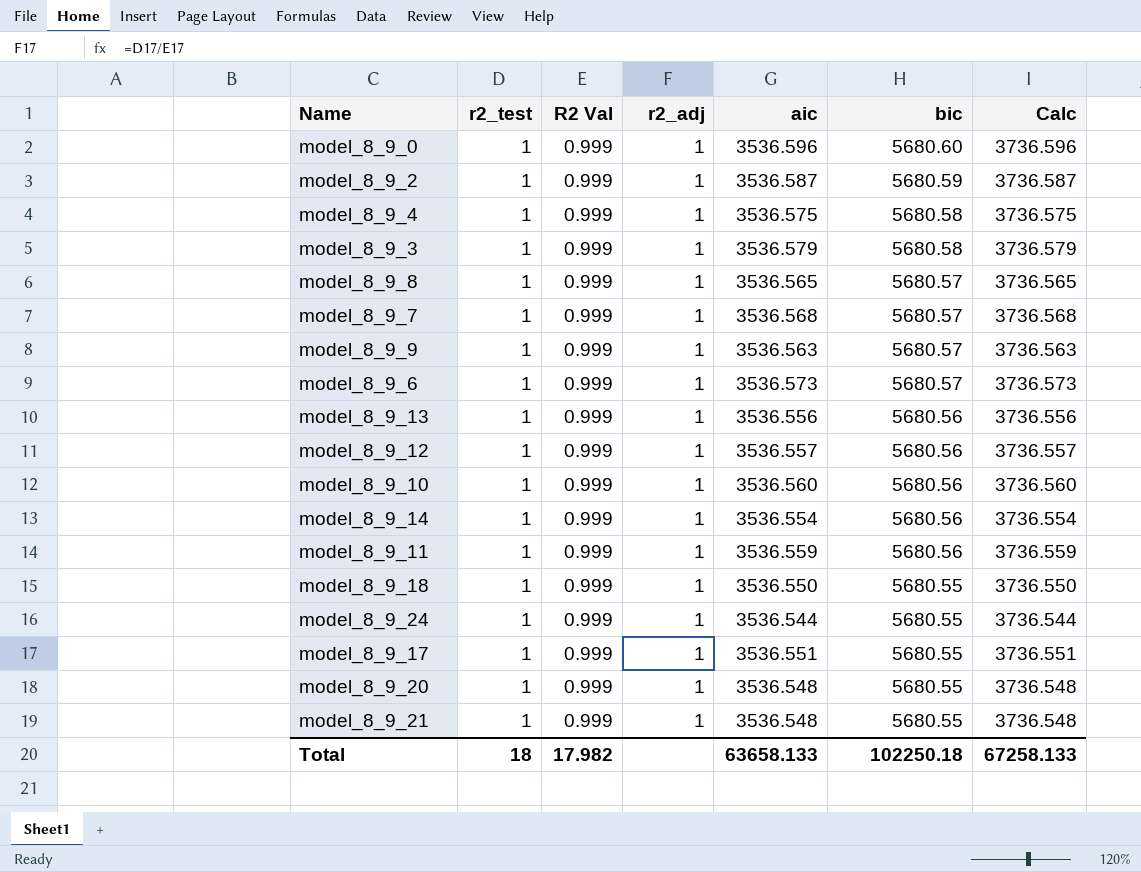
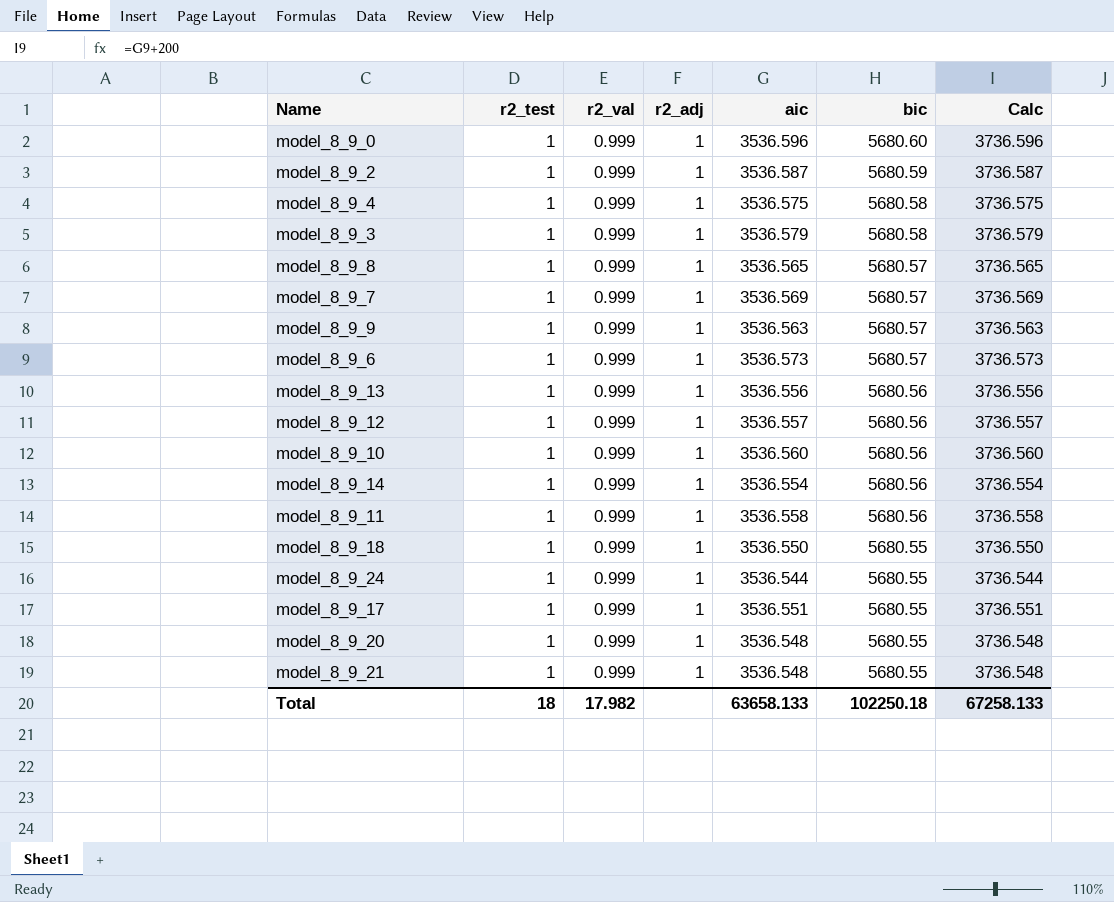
column name: R2 Val -> r2_val
model_8_9_7 | aic: 3536.568 -> 3536.569
model_8_9_7 | Calc: 3736.568 -> 3736.569
model_8_9_11 | aic: 3536.559 -> 3536.558
model_8_9_11 | Calc: 3736.559 -> 3736.558

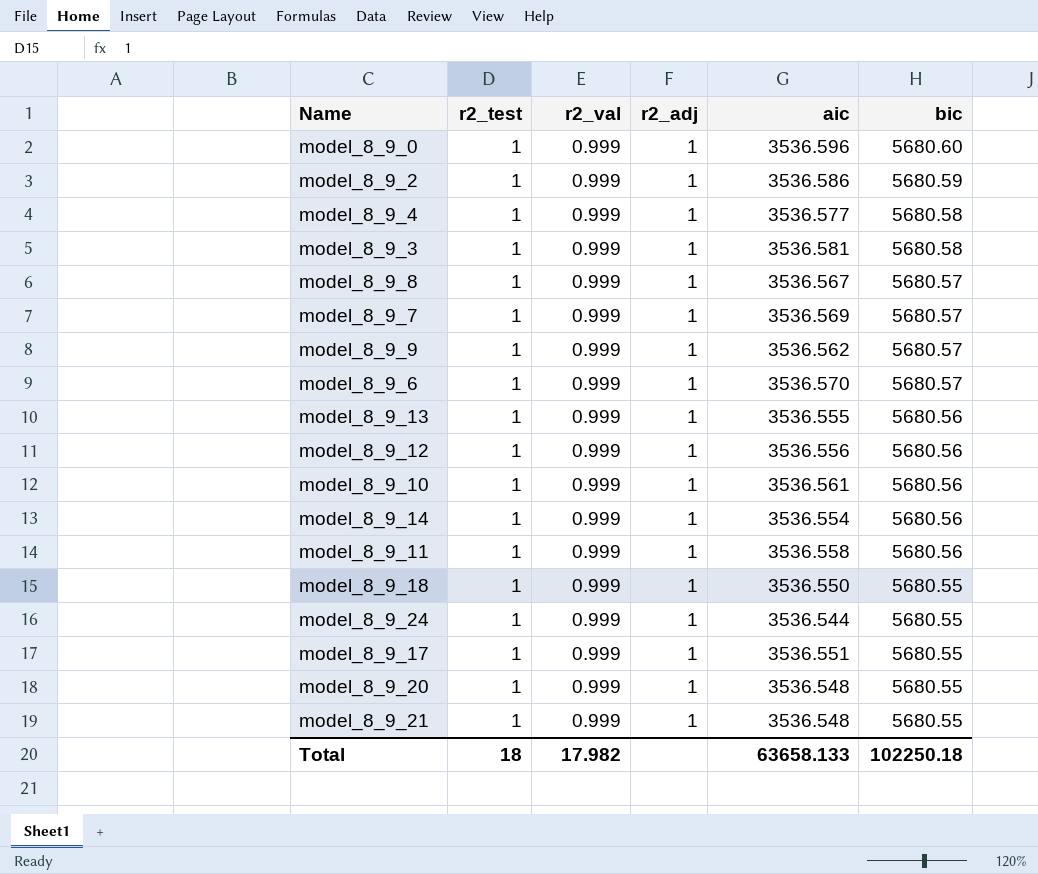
column Calc | formula: [aic] + 200 -> none
model_8_9_2 | aic: 3536.587 -> 3536.586
model_8_9_4 | aic: 3536.575 -> 3536.577
model_8_9_3 | aic: 3536.579 -> 3536.581
model_8_9_8 | aic: 3536.565 -> 3536.567
model_8_9_9 | aic: 3536.563 -> 3536.562
model_8_9_6 | aic: 3536.573 -> 3536.570
model_8_9_13 | aic: 3536.556 -> 3536.555
model_8_9_12 | aic: 3536.557 -> 3536.556
model_8_9_10 | aic: 3536.560 -> 3536.561

